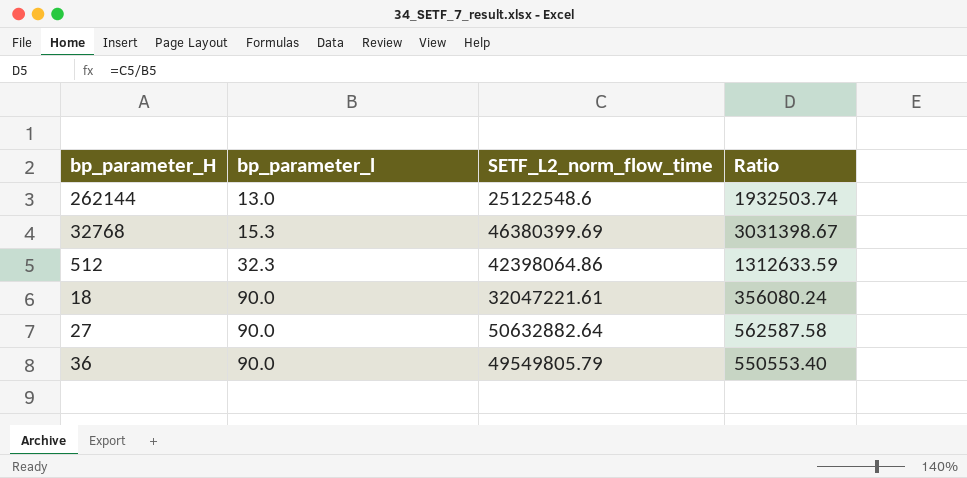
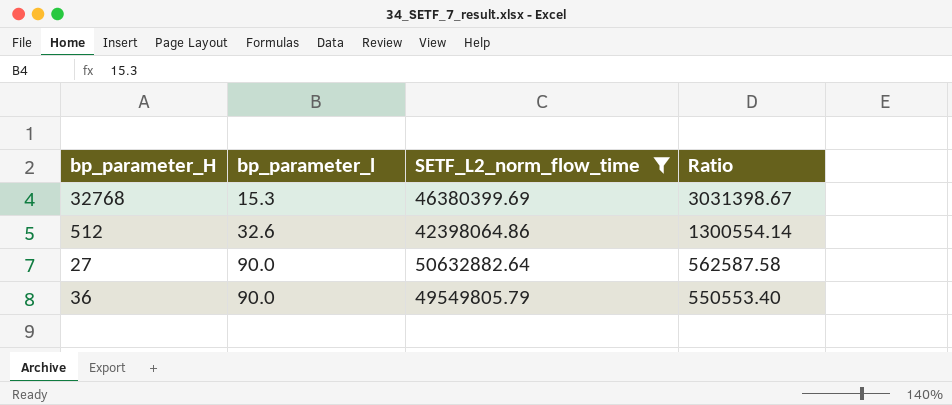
filter: none -> SETF_L2_norm_flow_time >= 42398064.86
512 | bp_parameter_l: 32.3 -> 32.6
512 | Ratio: 1312633.59 -> 1300554.14

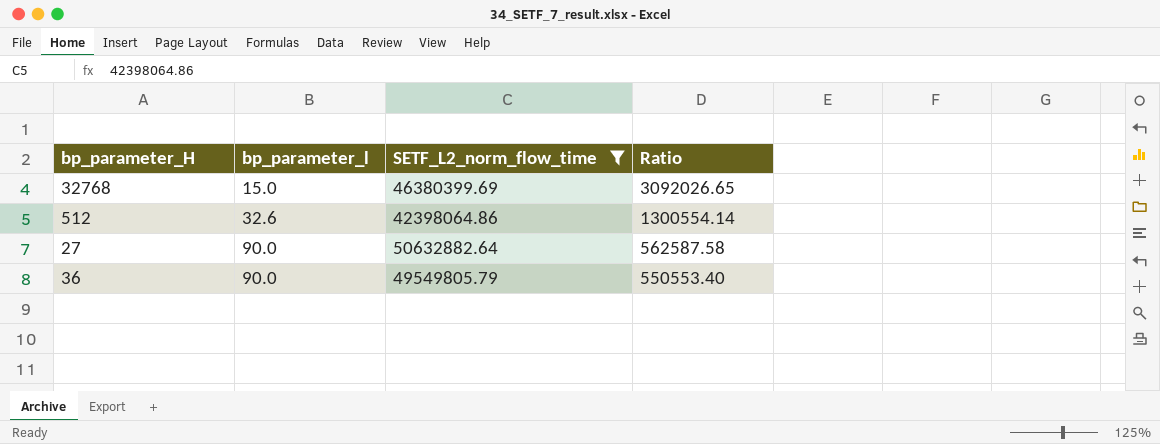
32768 | bp_parameter_l: 15.3 -> 15.0
32768 | Ratio: 3031398.67 -> 3092026.65

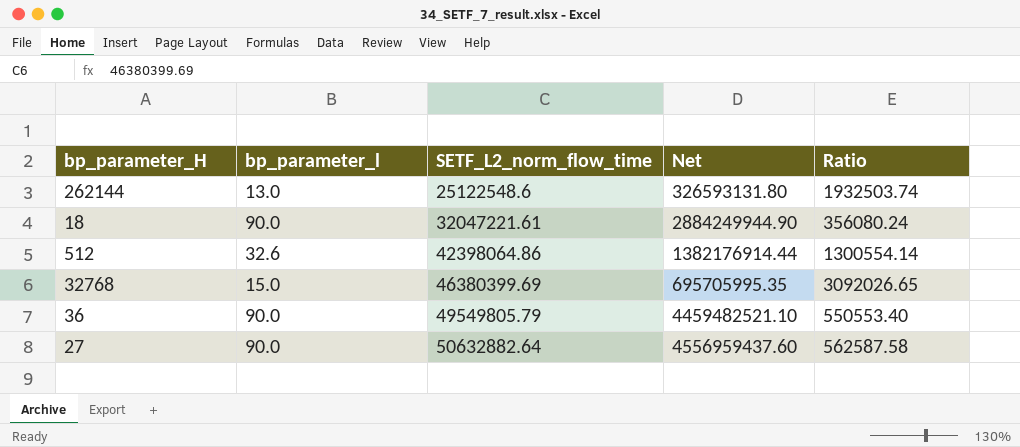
filter: SETF_L2_norm_flow_time >= 42398064.86 -> none
row order: bp_parameter_l ascending -> SETF_L2_norm_flow_time ascending
column Net | formula: none -> [bp_parameter_l] * [SETF_L2_norm_flow_time]

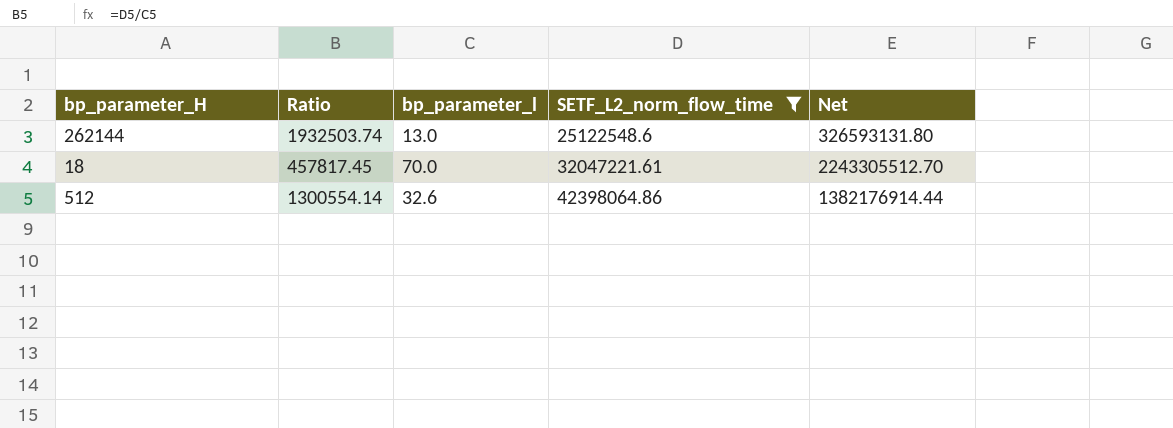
filter: none -> SETF_L2_norm_flow_time <= 42398064.86
column Ratio | position: 5 -> 2
18 | Ratio: 356080.24 -> 457817.45
18 | bp_parameter_l: 90.0 -> 70.0
18 | Net: 2884249944.90 -> 2243305512.70

